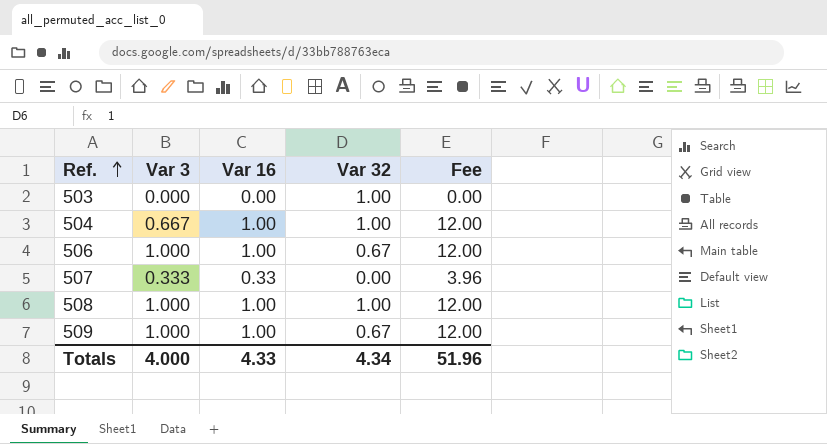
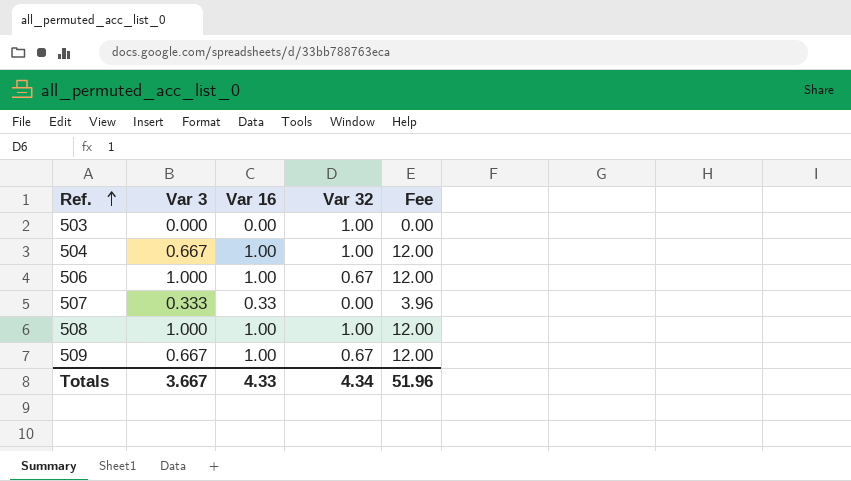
509 | Var 3: 1.000 -> 0.667
Totals | Var 3: 4.000 -> 3.667

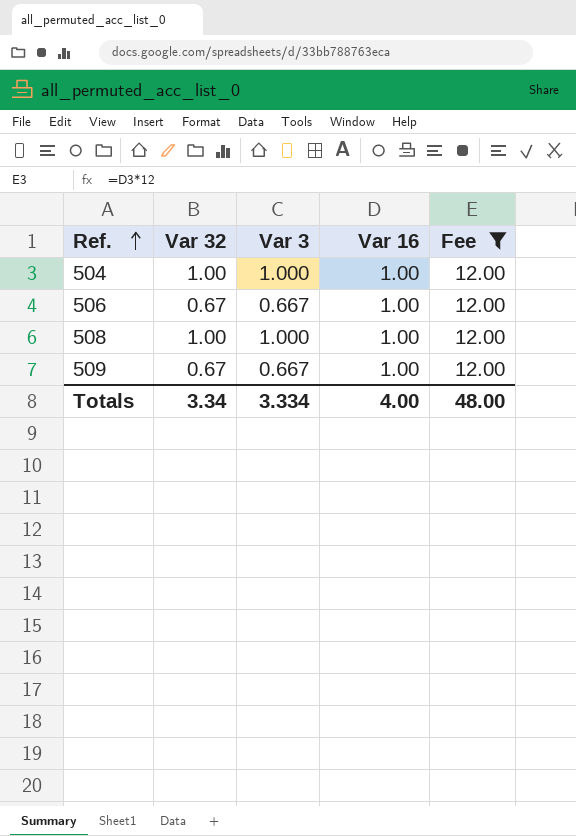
filter: none -> Fee = 12.00
column Var 32 | position: 4 -> 2
504 | Var 3: 0.667 -> 1.000
506 | Var 3: 1.000 -> 0.667
Totals | Var 32: 4.34 -> 3.34
Totals | Var 3: 3.667 -> 3.334
Totals | Var 16: 4.33 -> 4.00
Totals | Fee: 51.96 -> 48.00

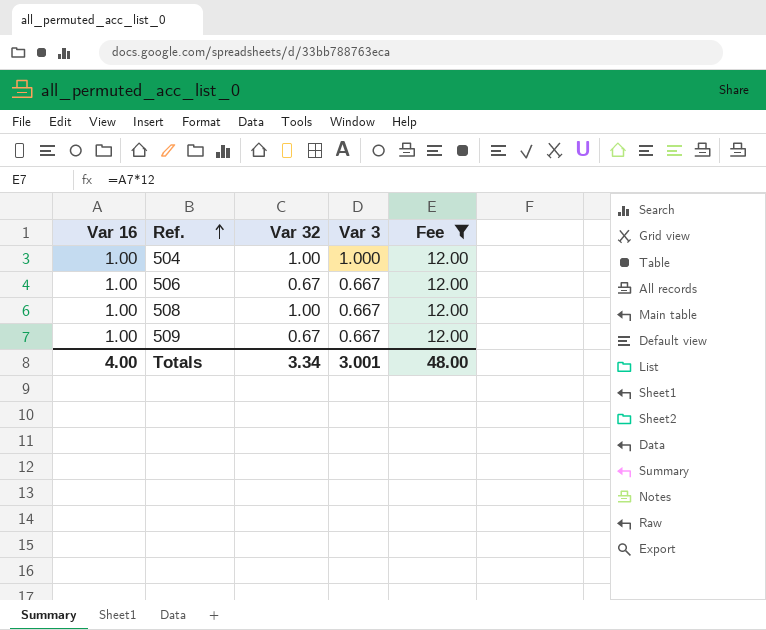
column Var 16 | position: 4 -> 1
508 | Var 3: 1.000 -> 0.667
Totals | Var 3: 3.334 -> 3.001

